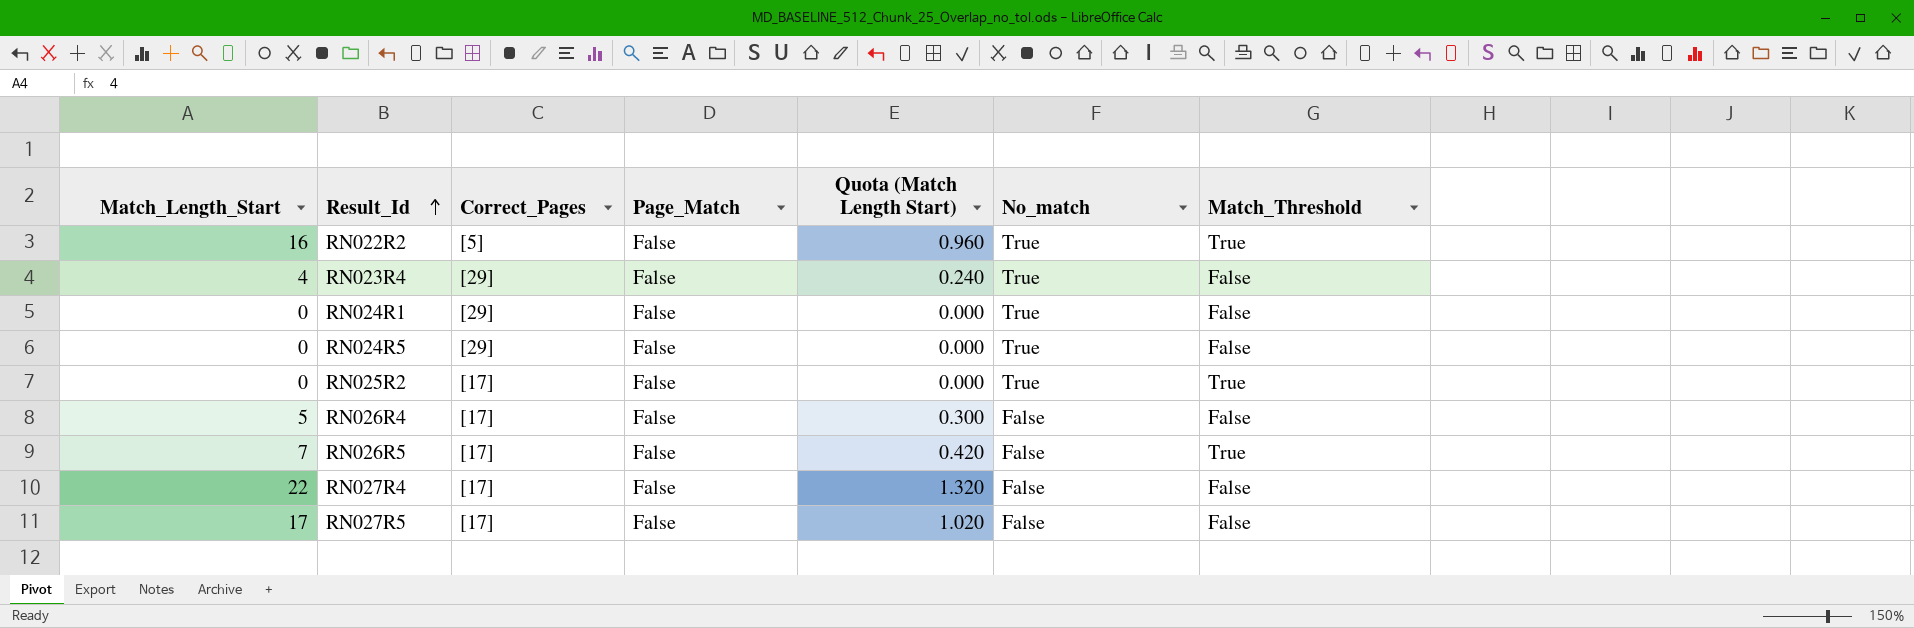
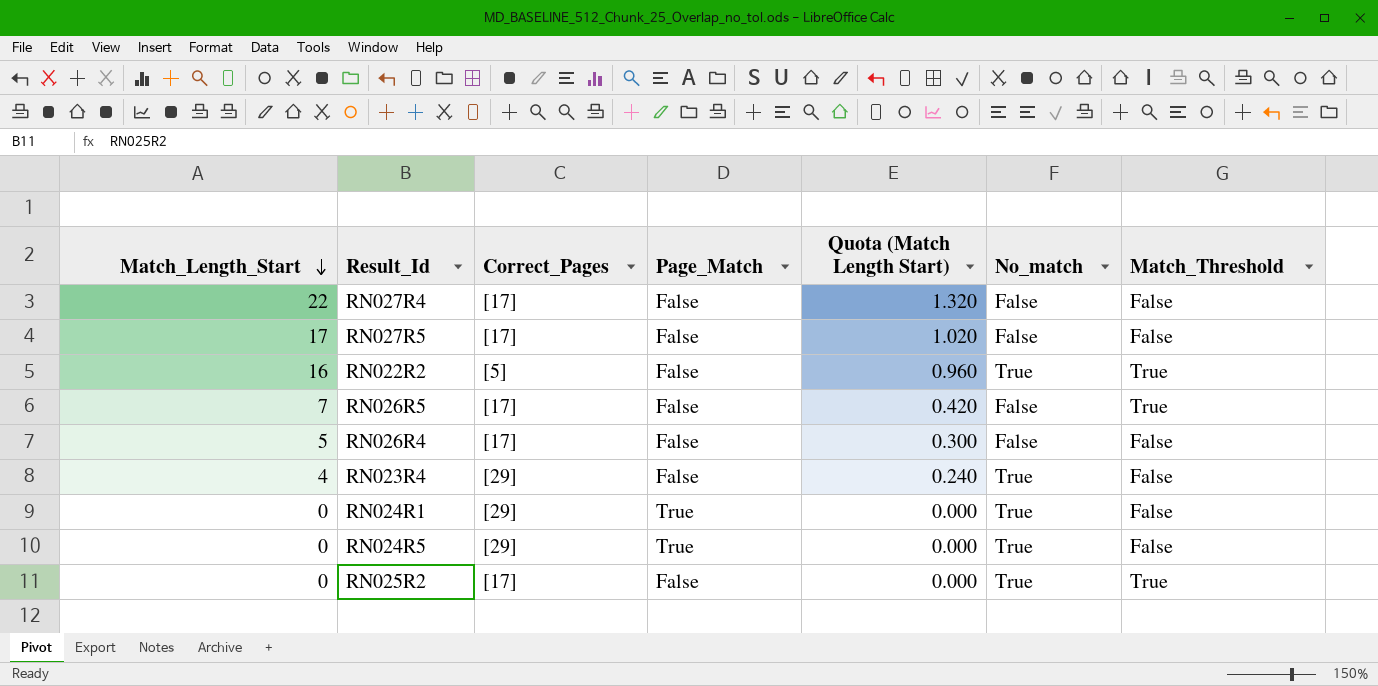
row order: Result_Id ascending -> Match_Length_Start descending
RN024R1 | Page_Match: False -> True
RN024R5 | Page_Match: False -> True

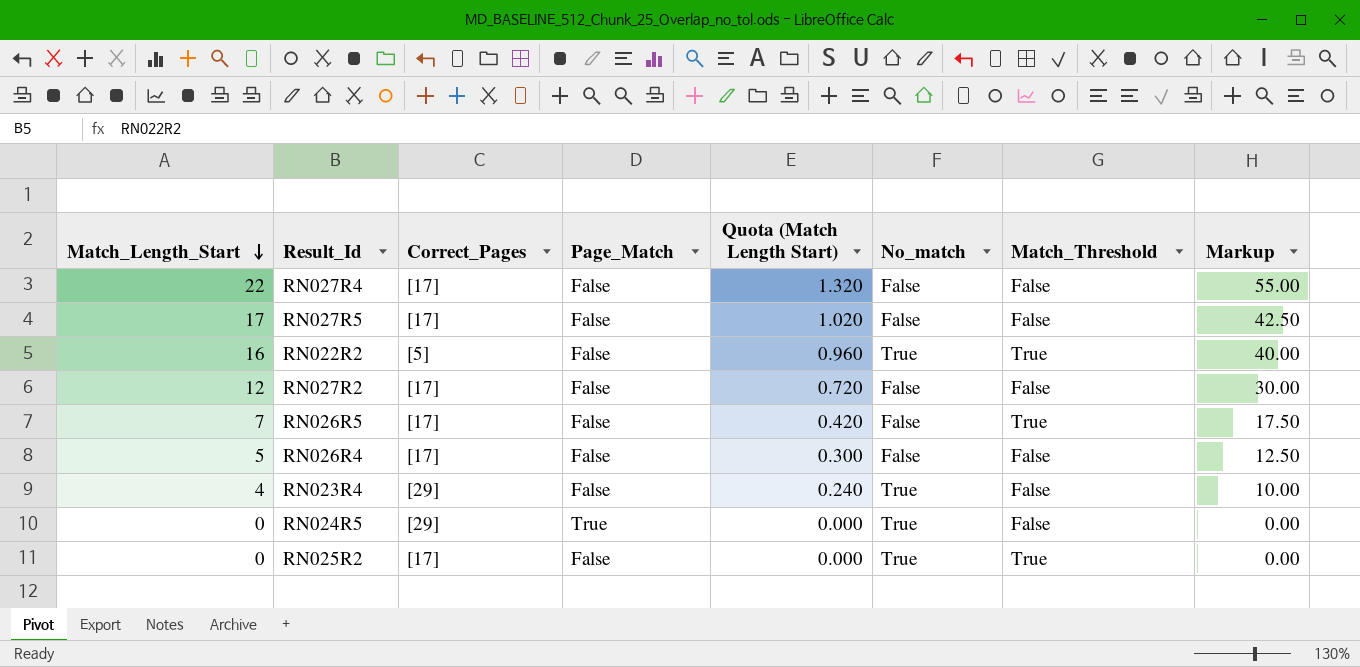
column Markup | formula: none -> [Match_Length_Start] * 2.5
row RN024R1: 0 | [29] | True | 0.000 | True | False -> none
row RN027R2: none -> 12 | [17] | False | 0.720 | False | False | 30.00

